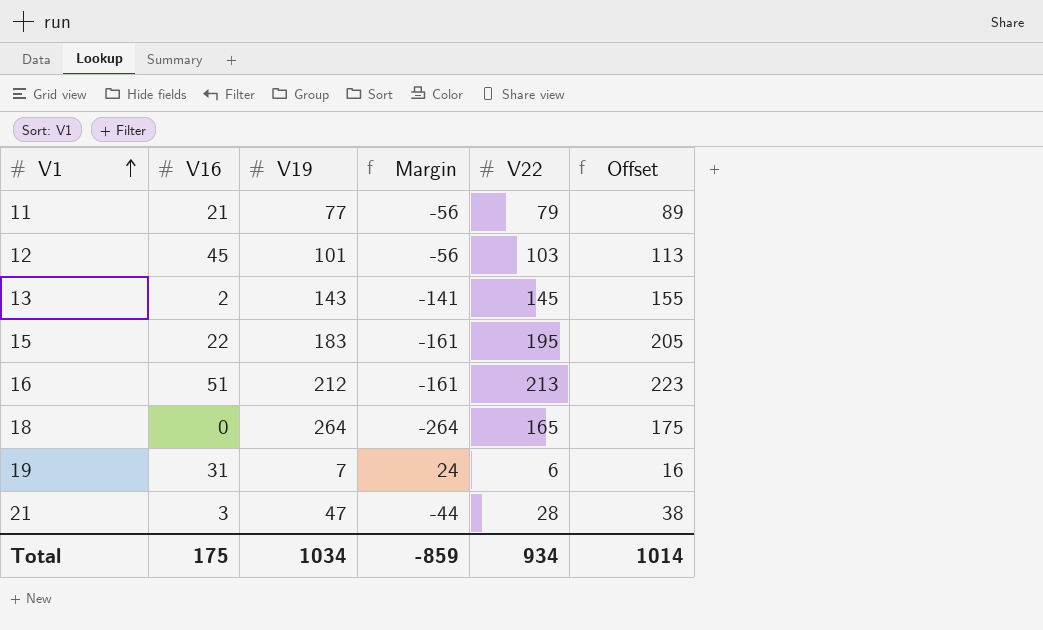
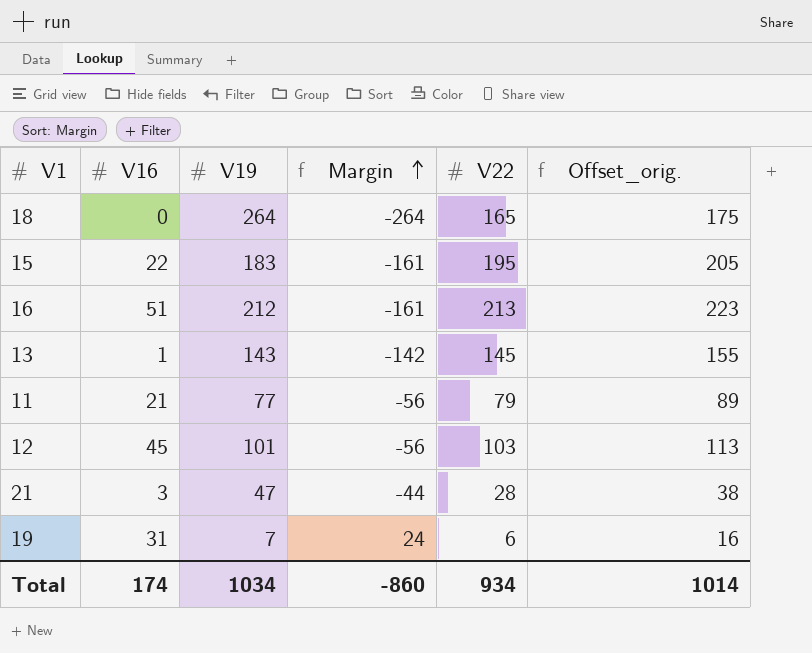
row order: V1 ascending -> Margin ascending
column name: Offset -> Offset_orig.
13 | V16: 2 -> 1
13 | Margin: -141 -> -142
Total | V16: 175 -> 174
Total | Margin: -859 -> -860

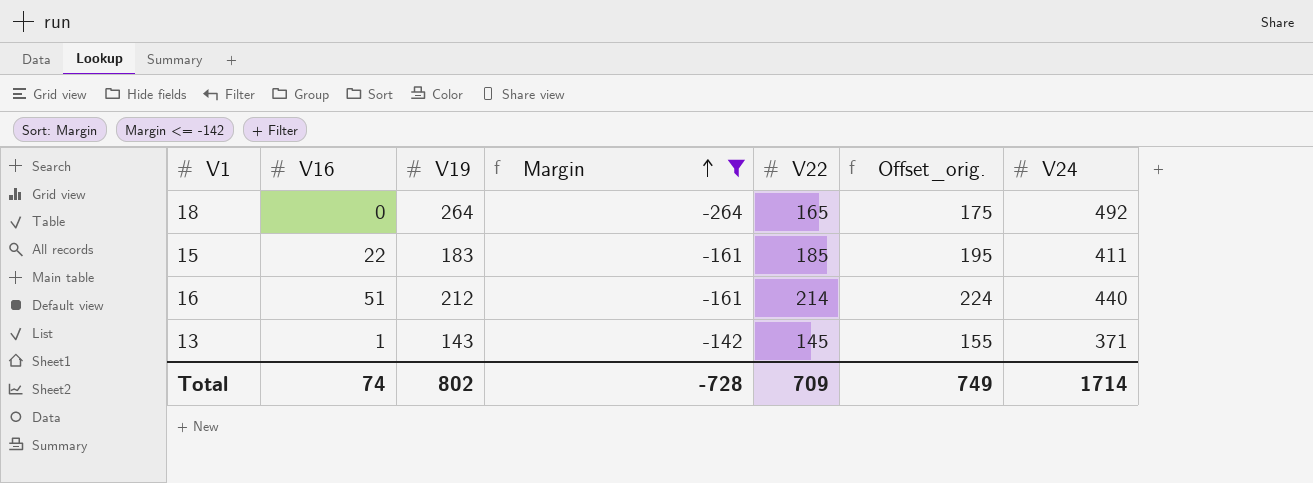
filter: none -> Margin <= -142
column V24 | position: none -> 7
15 | V22: 195 -> 185
15 | Offset_orig.: 205 -> 195
16 | V22: 213 -> 214
16 | Offset_orig.: 223 -> 224
Total | V16: 174 -> 74
Total | V19: 1034 -> 802
Total | Margin: -860 -> -728
Total | V22: 934 -> 709
Total | Offset_orig.: 1014 -> 749

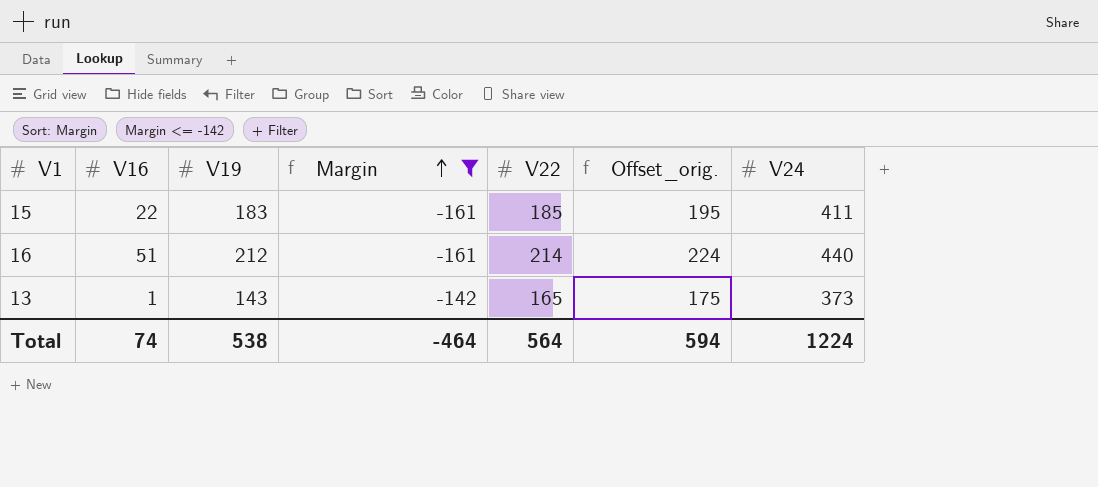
row 18: 0 | 264 | -264 | 165 | 175 | 492 -> none
13 | V22: 145 -> 165
13 | Offset_orig.: 155 -> 175
13 | V24: 371 -> 373
Total | V19: 802 -> 538
Total | Margin: -728 -> -464
Total | V22: 709 -> 564
Total | Offset_orig.: 749 -> 594
Total | V24: 1714 -> 1224

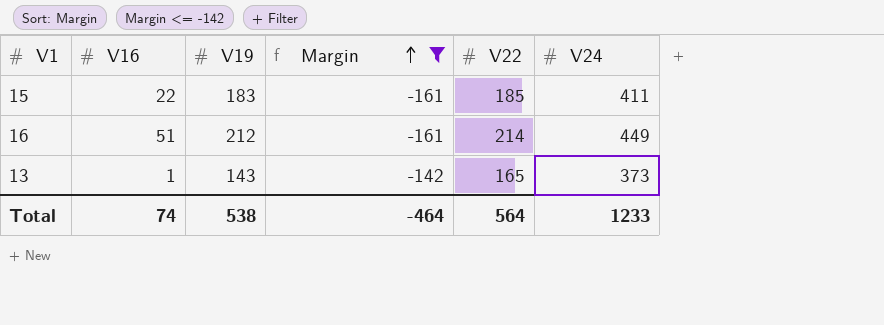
column Offset_orig. | formula: [V22] + 10 -> none
16 | V24: 440 -> 449
Total | V24: 1224 -> 1233

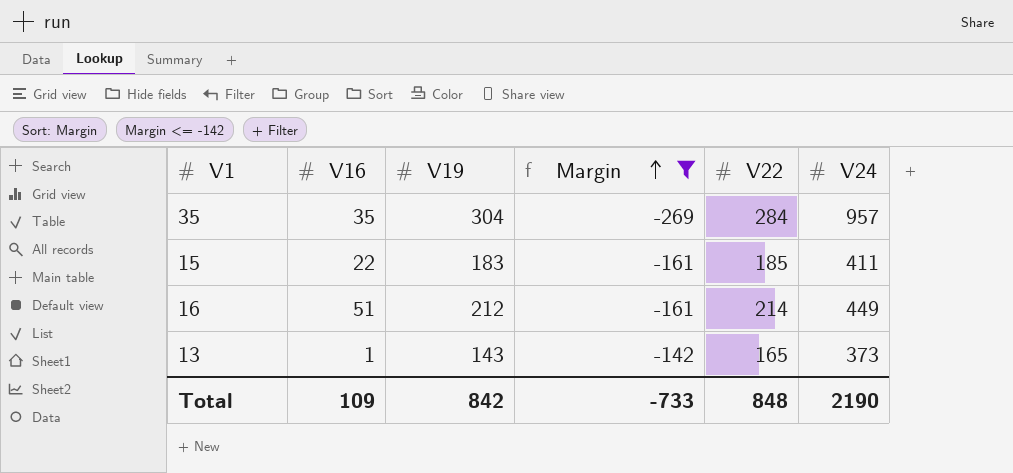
row 35: none -> 35 | 304 | -269 | 284 | 957
Total | V16: 74 -> 109
Total | V19: 538 -> 842
Total | Margin: -464 -> -733
Total | V22: 564 -> 848
Total | V24: 1233 -> 2190

